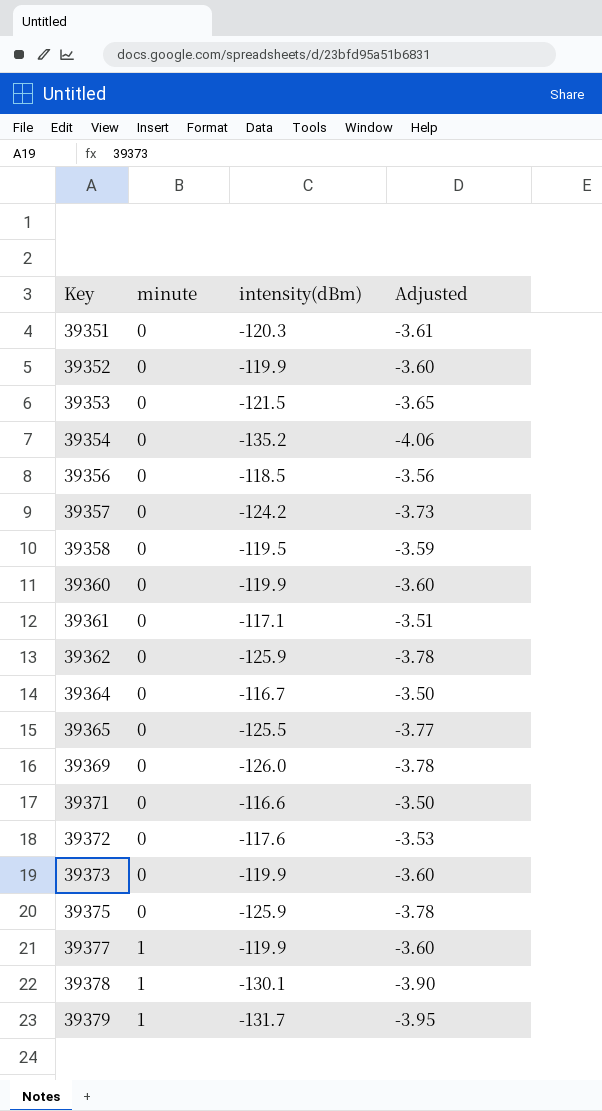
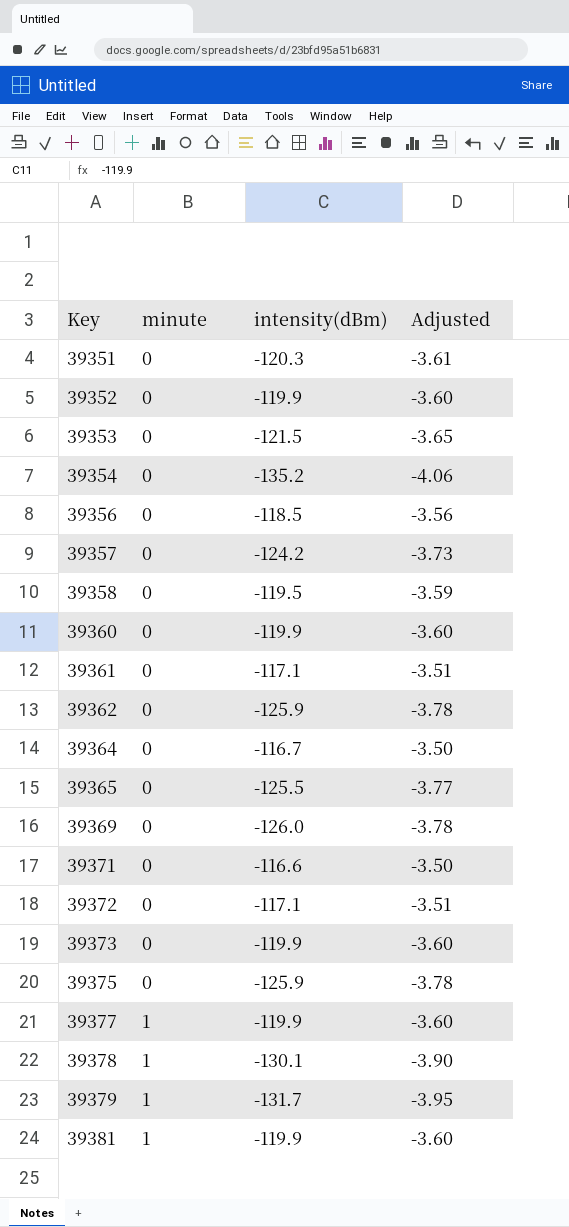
39372 | intensity(dBm): -117.6 -> -117.1
39372 | Adjusted: -3.53 -> -3.51
row 39381: none -> 1 | -119.9 | -3.60

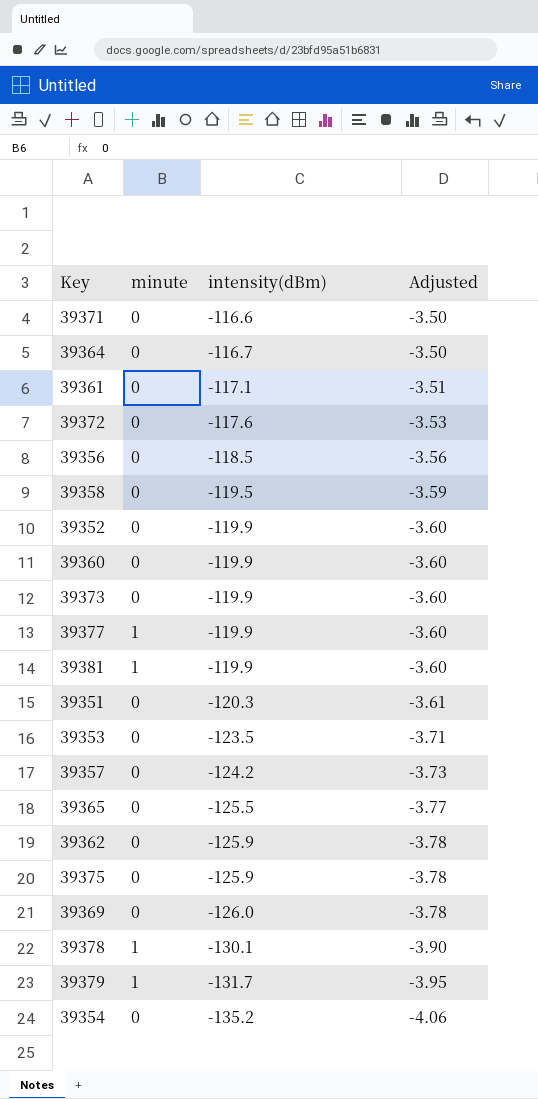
row order: Key ascending -> intensity(dBm) descending
39372 | intensity(dBm): -117.1 -> -117.6
39372 | Adjusted: -3.51 -> -3.53
39353 | intensity(dBm): -121.5 -> -123.5
39353 | Adjusted: -3.65 -> -3.71

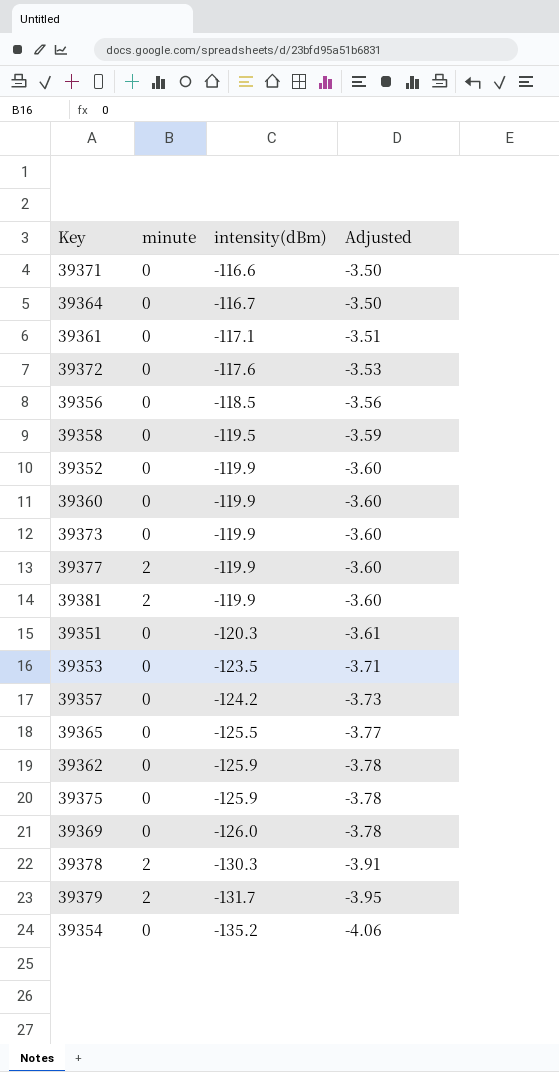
39377 | minute: 1 -> 2
39381 | minute: 1 -> 2
39378 | minute: 1 -> 2
39378 | intensity(dBm): -130.1 -> -130.3
39378 | Adjusted: -3.90 -> -3.91
39379 | minute: 1 -> 2

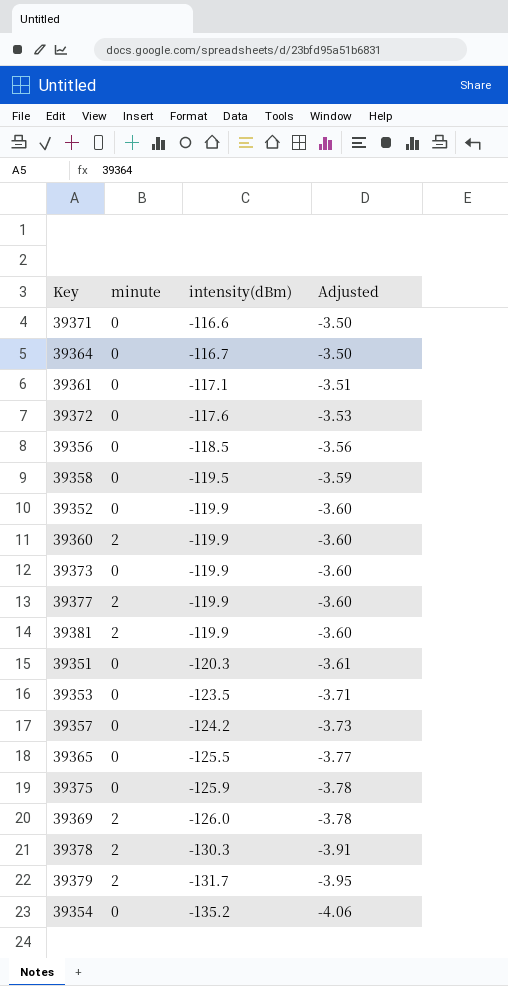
row 39362: 0 | -125.9 | -3.78 -> none
39360 | minute: 0 -> 2
39369 | minute: 0 -> 2

